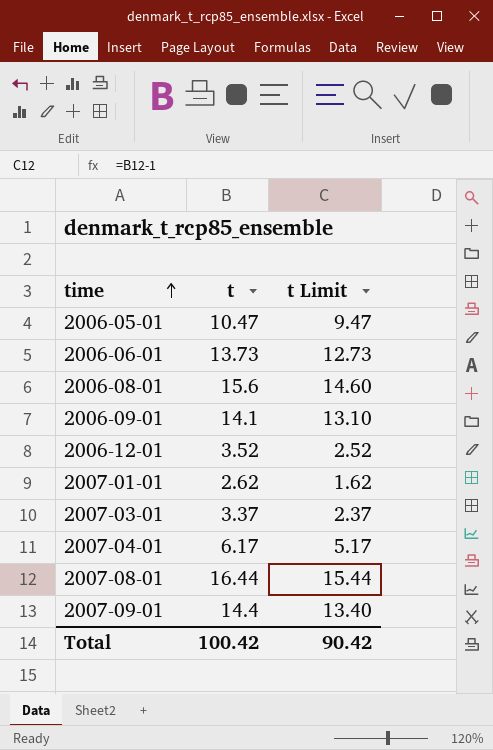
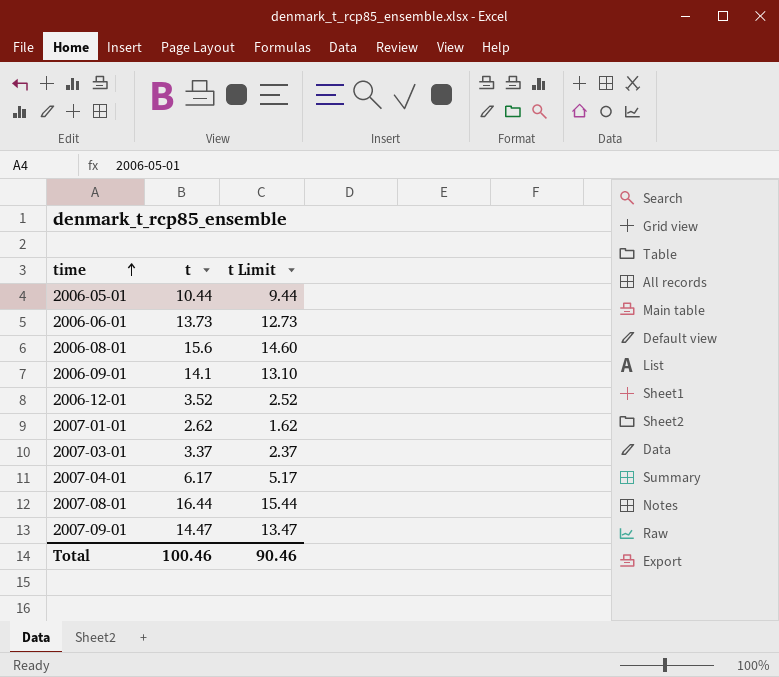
2006-05-01 | t: 10.47 -> 10.44
2006-05-01 | t Limit: 9.47 -> 9.44
2007-09-01 | t: 14.4 -> 14.47
2007-09-01 | t Limit: 13.40 -> 13.47
Total | t: 100.42 -> 100.46
Total | t Limit: 90.42 -> 90.46

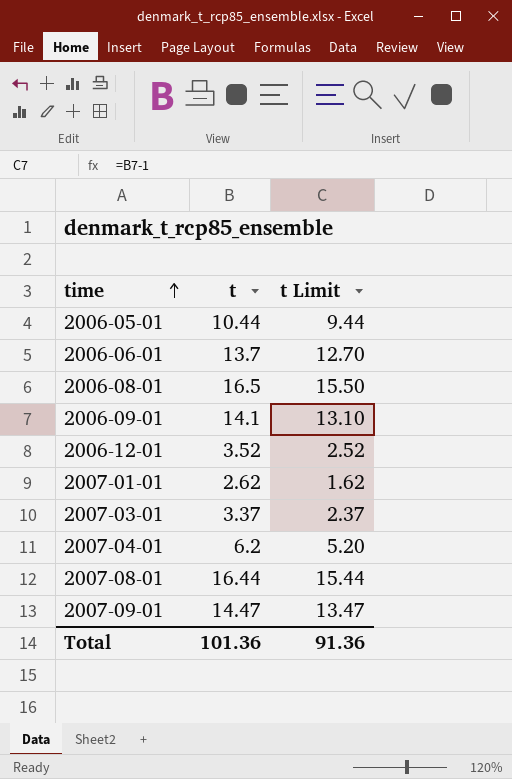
2006-06-01 | t: 13.73 -> 13.7
2006-06-01 | t Limit: 12.73 -> 12.70
2006-08-01 | t: 15.6 -> 16.5
2006-08-01 | t Limit: 14.60 -> 15.50
2007-04-01 | t: 6.17 -> 6.2
2007-04-01 | t Limit: 5.17 -> 5.20
Total | t: 100.46 -> 101.36
Total | t Limit: 90.46 -> 91.36

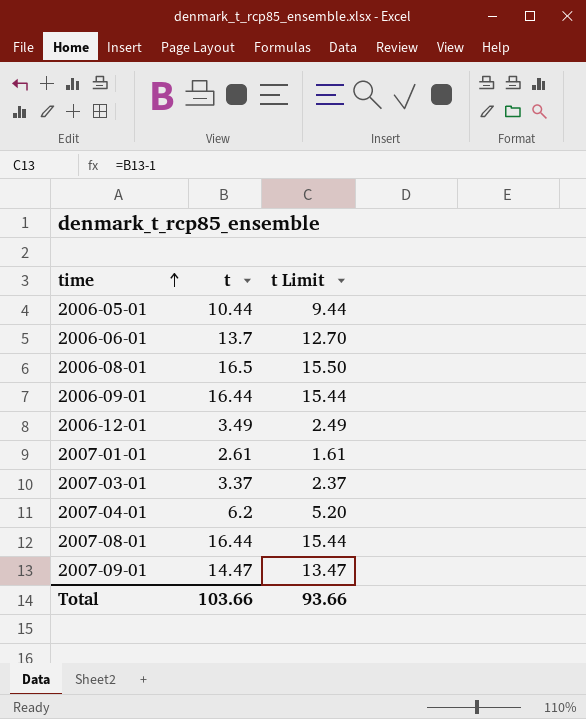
2006-09-01 | t: 14.1 -> 16.44
2006-09-01 | t Limit: 13.10 -> 15.44
2006-12-01 | t: 3.52 -> 3.49
2006-12-01 | t Limit: 2.52 -> 2.49
2007-01-01 | t: 2.62 -> 2.61
2007-01-01 | t Limit: 1.62 -> 1.61
Total | t: 101.36 -> 103.66
Total | t Limit: 91.36 -> 93.66

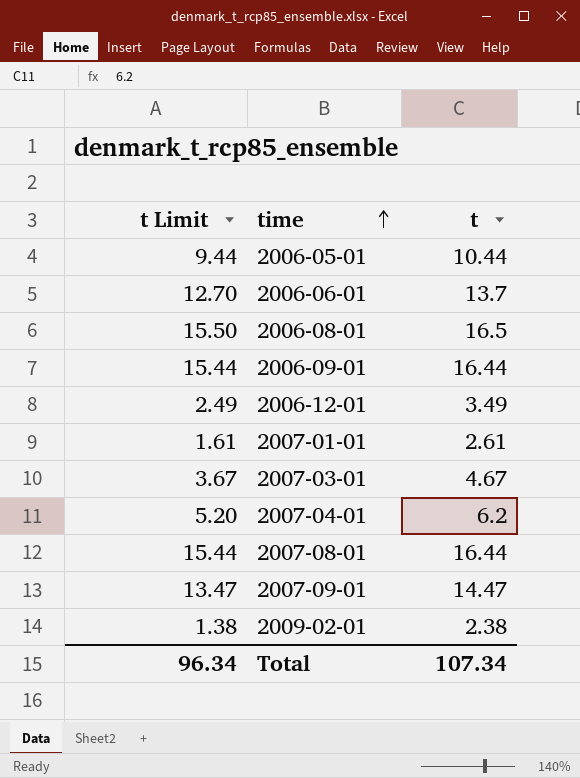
column t Limit | position: 3 -> 1
2007-03-01 | t Limit: 2.37 -> 3.67
2007-03-01 | t: 3.37 -> 4.67
row 2009-02-01: none -> 1.38 | 2.38
Total | t Limit: 93.66 -> 96.34
Total | t: 103.66 -> 107.34

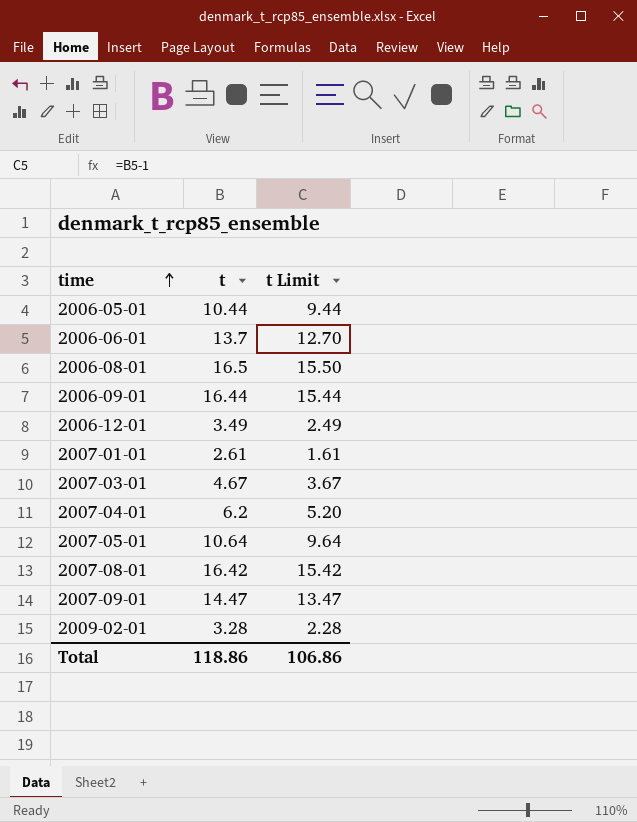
column t Limit | position: 1 -> 3
row 2007-05-01: none -> 10.64 | 9.64
2007-08-01 | t: 16.44 -> 16.42
2007-08-01 | t Limit: 15.44 -> 15.42
2009-02-01 | t: 2.38 -> 3.28
2009-02-01 | t Limit: 1.38 -> 2.28
Total | t: 107.34 -> 118.86
Total | t Limit: 96.34 -> 106.86

